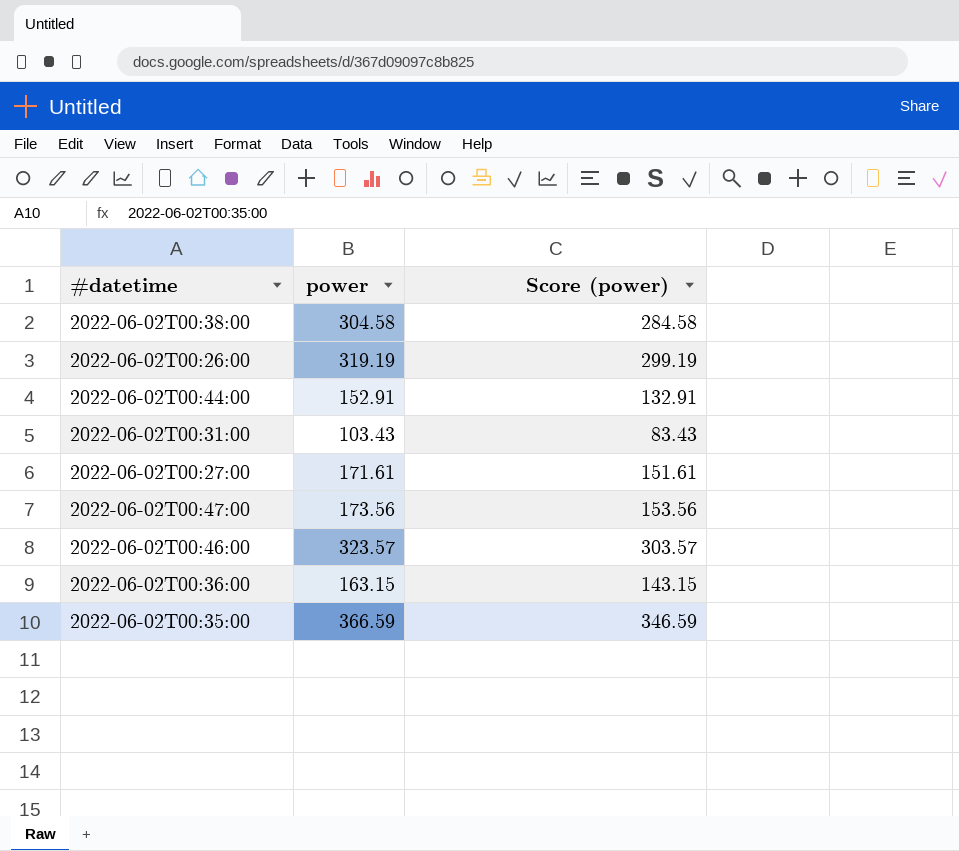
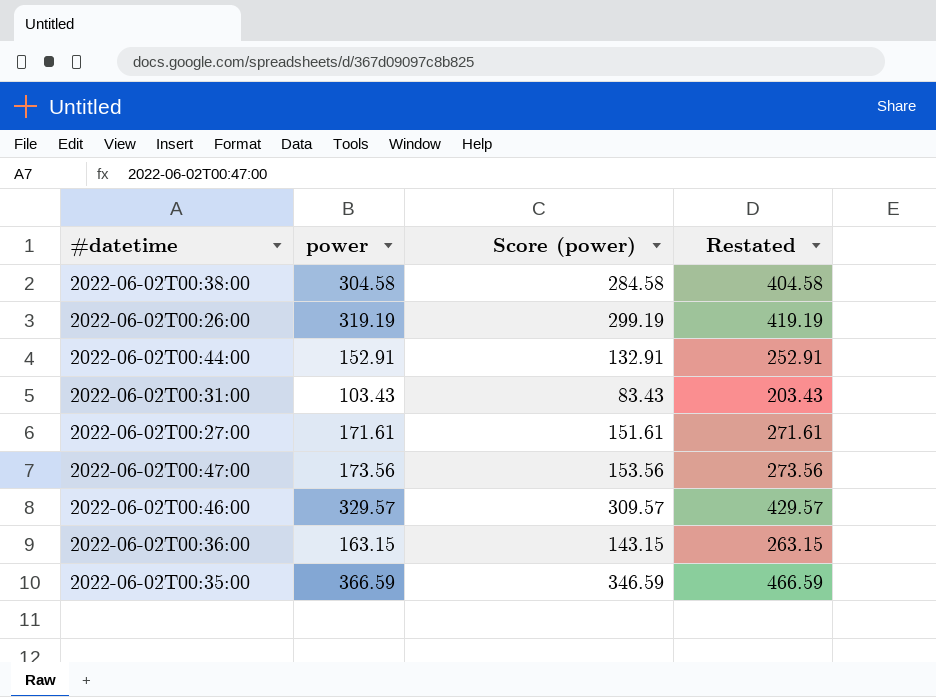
column Restated | formula: none -> [power] + 100
2022-06-02T00:46:00 | power: 323.57 -> 329.57
2022-06-02T00:46:00 | Score (power): 303.57 -> 309.57

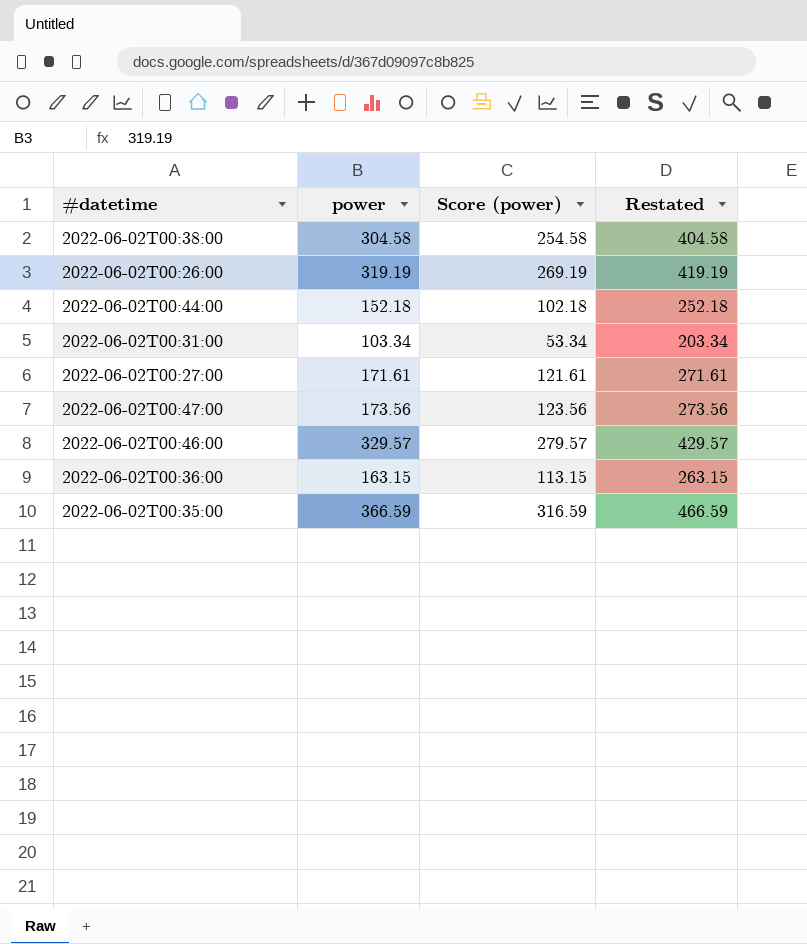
column Score (power) | formula: [power] - 20 -> [power] - 50
2022-06-02T00:44:00 | power: 152.91 -> 152.18
2022-06-02T00:44:00 | Restated: 252.91 -> 252.18
2022-06-02T00:31:00 | power: 103.43 -> 103.34
2022-06-02T00:31:00 | Restated: 203.43 -> 203.34

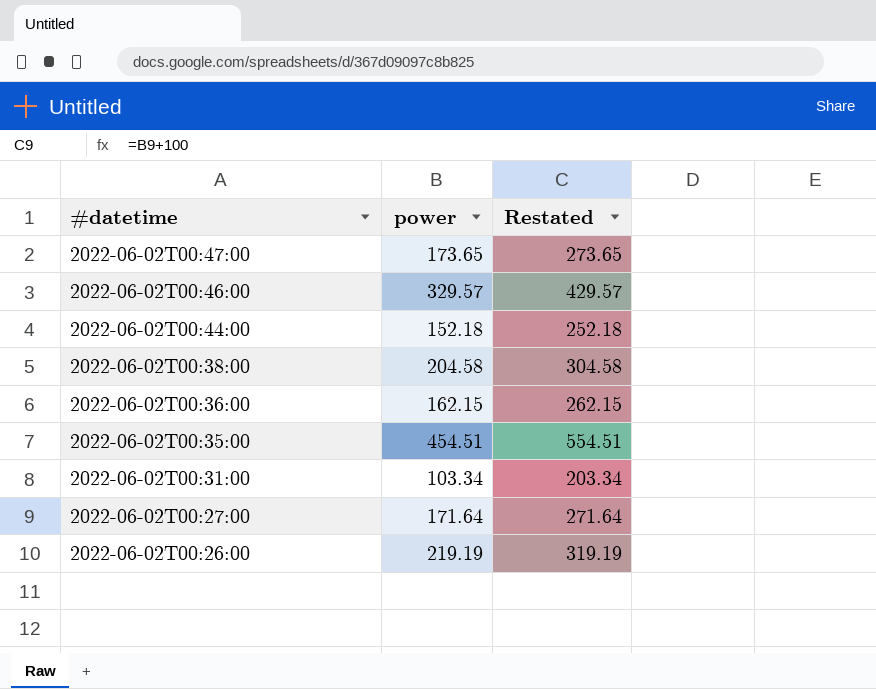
row order: none -> #datetime descending
column Score (power) | formula: [power] - 50 -> none
2022-06-02T00:47:00 | power: 173.56 -> 173.65
2022-06-02T00:47:00 | Restated: 273.56 -> 273.65
2022-06-02T00:38:00 | power: 304.58 -> 204.58
2022-06-02T00:38:00 | Restated: 404.58 -> 304.58
2022-06-02T00:36:00 | power: 163.15 -> 162.15
2022-06-02T00:36:00 | Restated: 263.15 -> 262.15
2022-06-02T00:35:00 | power: 366.59 -> 454.51
2022-06-02T00:35:00 | Restated: 466.59 -> 554.51
2022-06-02T00:27:00 | power: 171.61 -> 171.64
2022-06-02T00:27:00 | Restated: 271.61 -> 271.64
2022-06-02T00:26:00 | power: 319.19 -> 219.19
2022-06-02T00:26:00 | Restated: 419.19 -> 319.19

